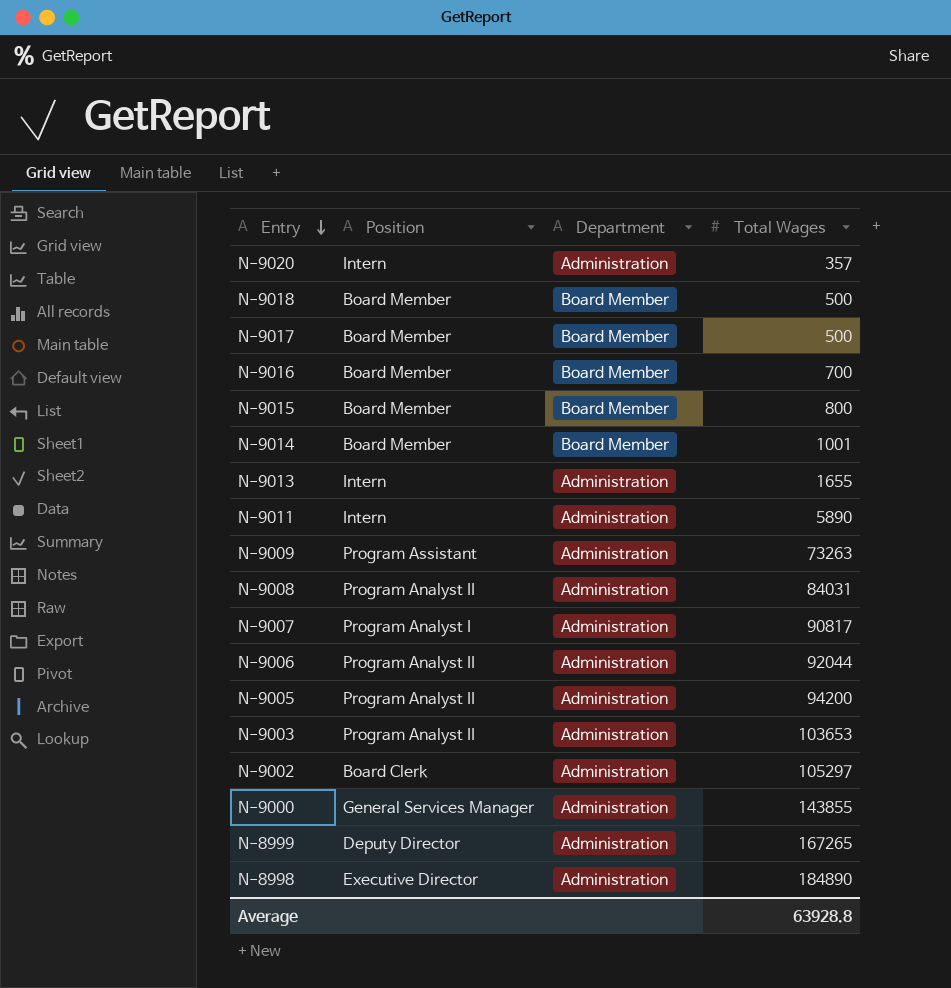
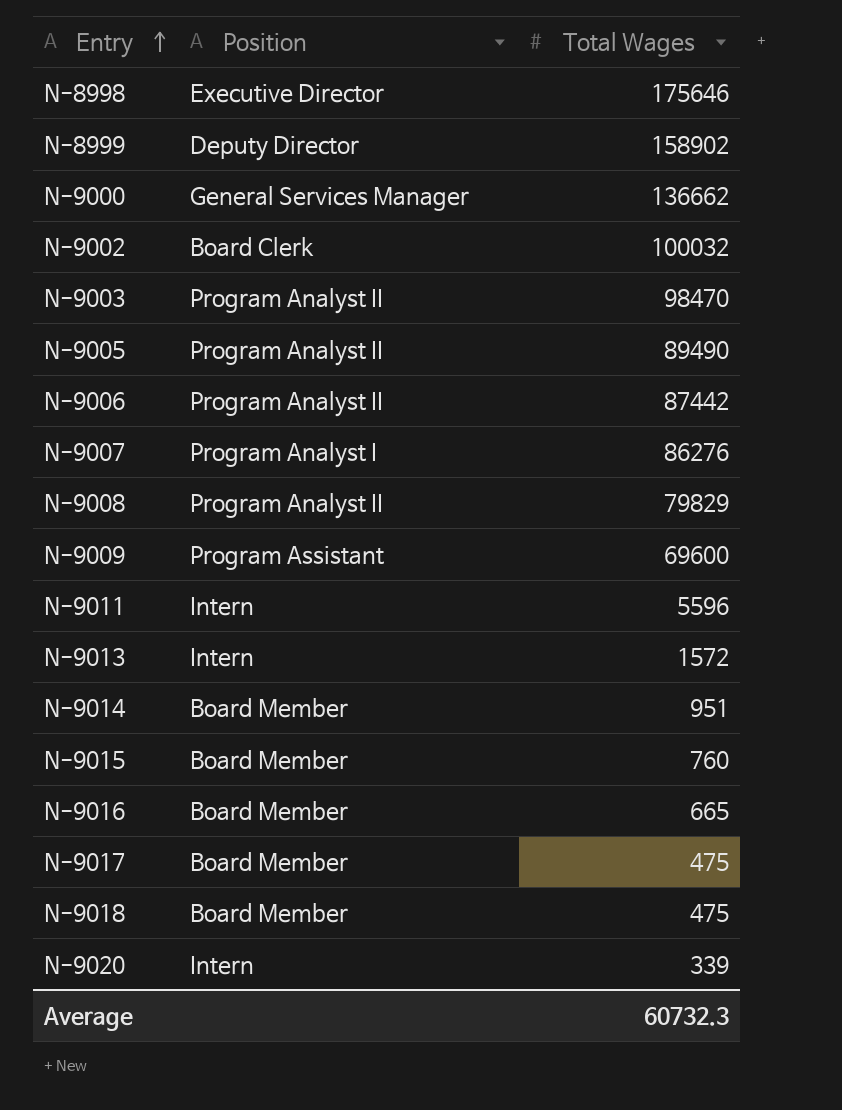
row order: Entry descending -> Entry ascending
column Department | position: 3 -> none
N-8998 | Total Wages: 184890 -> 175646
N-8999 | Total Wages: 167265 -> 158902
N-9000 | Total Wages: 143855 -> 136662
N-9002 | Total Wages: 105297 -> 100032
N-9003 | Total Wages: 103653 -> 98470
N-9005 | Total Wages: 94200 -> 89490
N-9006 | Total Wages: 92044 -> 87442
N-9007 | Total Wages: 90817 -> 86276
N-9008 | Total Wages: 84031 -> 79829
N-9009 | Total Wages: 73263 -> 69600
N-9011 | Total Wages: 5890 -> 5596
N-9013 | Total Wages: 1655 -> 1572
N-9014 | Total Wages: 1001 -> 951
N-9015 | Total Wages: 800 -> 760
N-9016 | Total Wages: 700 -> 665
N-9017 | Total Wages: 500 -> 475
N-9018 | Total Wages: 500 -> 475
N-9020 | Total Wages: 357 -> 339
Average | Total Wages: 63928.8 -> 60732.3

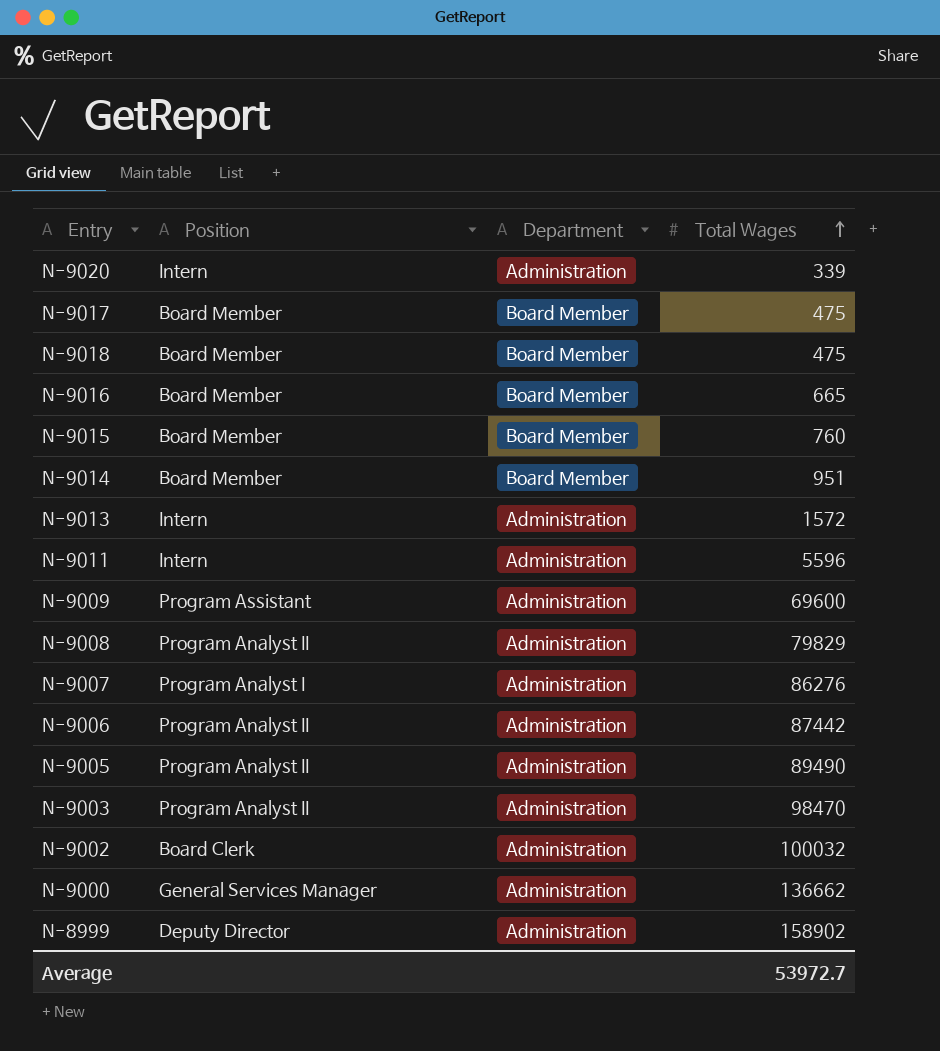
row order: Entry ascending -> Total Wages ascending
column Department | position: none -> 3
row N-8998: Executive Director | 175646 -> none
Average | Total Wages: 60732.3 -> 53972.7

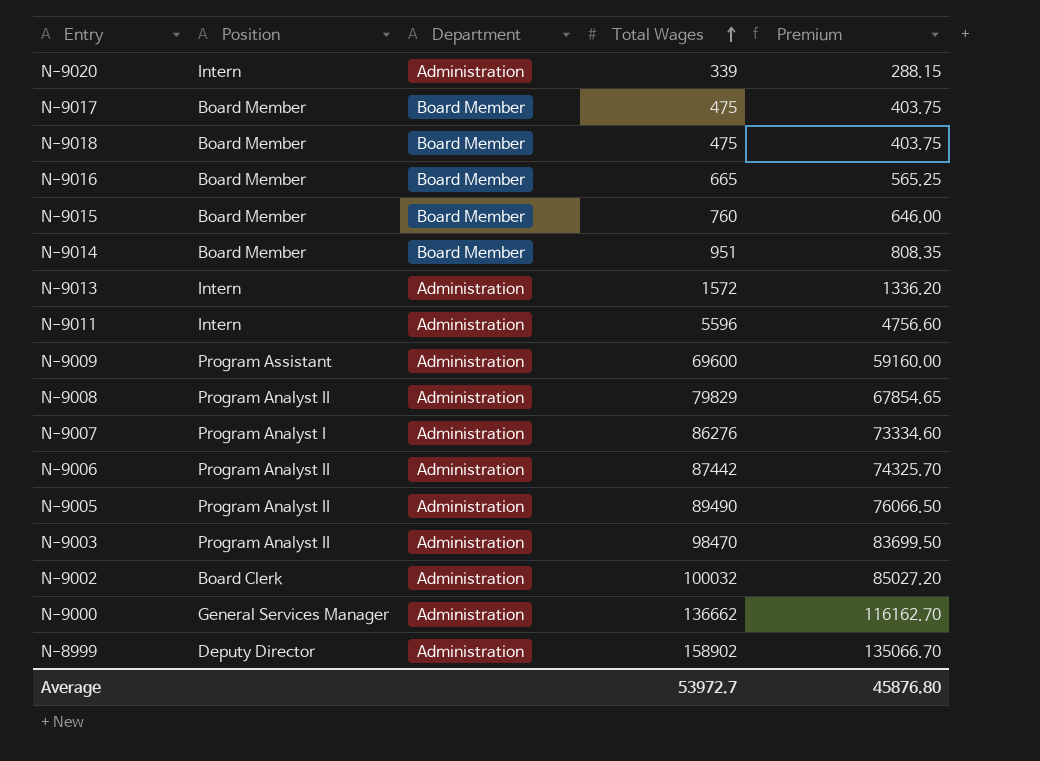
column Premium | formula: none -> [Total Wages] * 0.85

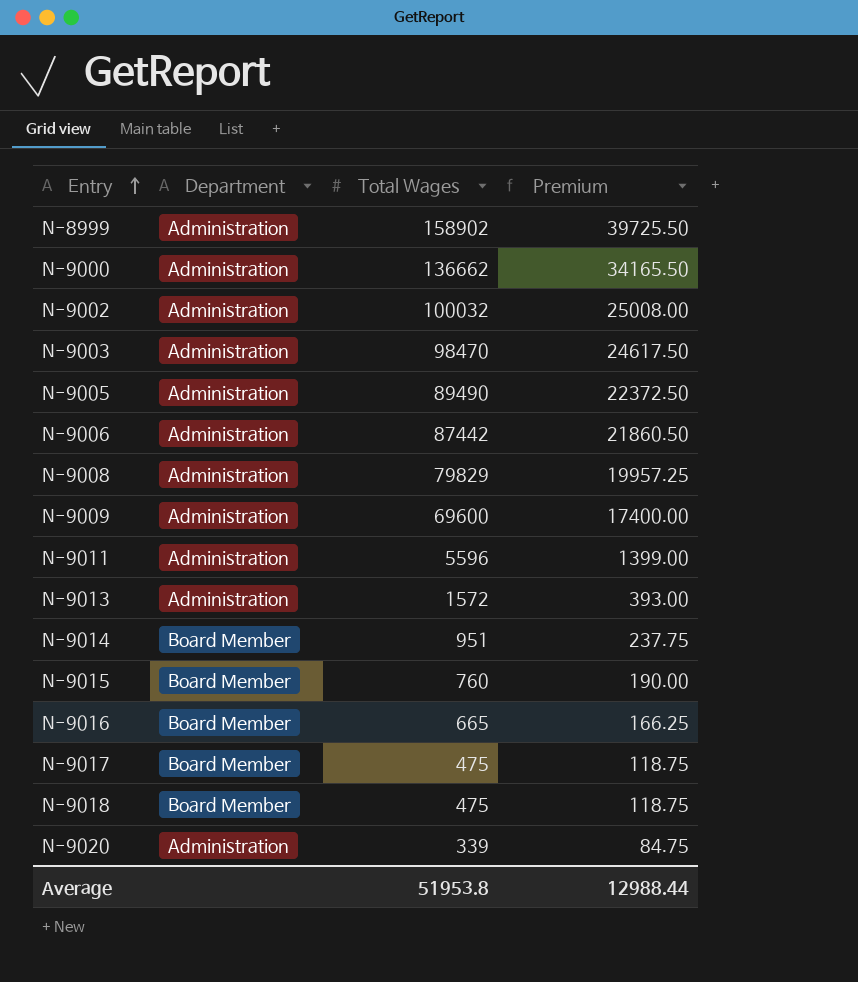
row order: Total Wages ascending -> Entry ascending
column Position | position: 2 -> none
column Premium | formula: [Total Wages] * 0.85 -> [Total Wages] * 0.25
row N-9007: Program Analyst I | Administration | 86276 | 73334.60 -> none
Average | Total Wages: 53972.7 -> 51953.8
Average | Premium: 45876.80 -> 12988.44

